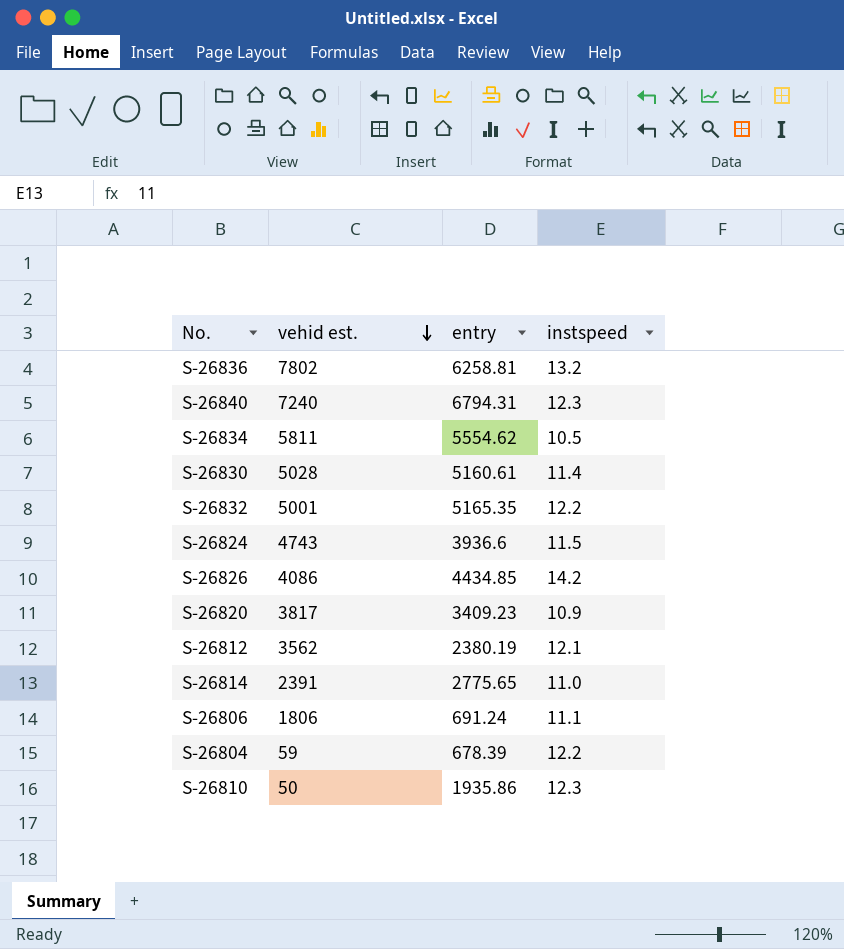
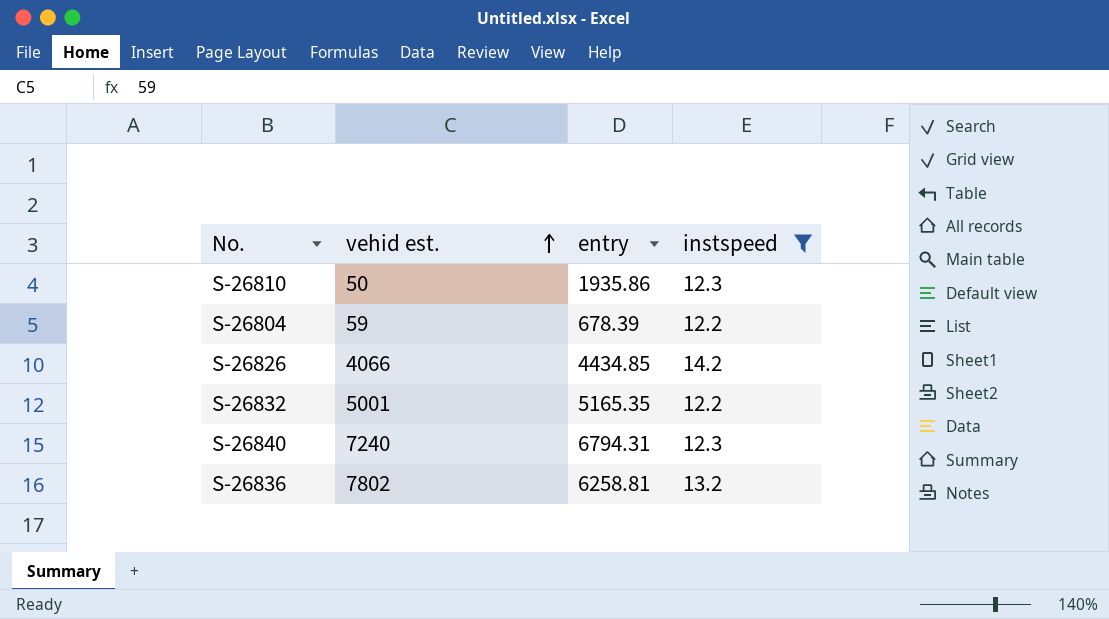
filter: none -> instspeed >= 12.2
row order: vehid est. descending -> vehid est. ascending
S-26826 | vehid est.: 4086 -> 4066

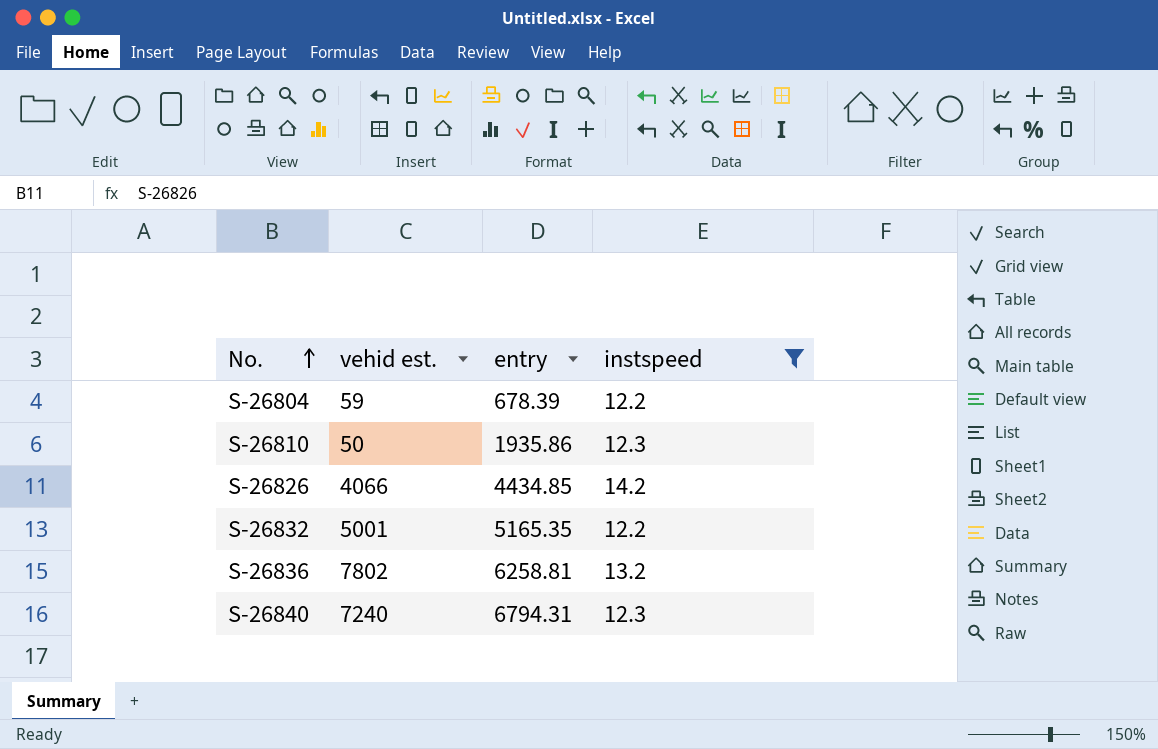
row order: vehid est. ascending -> No. ascending

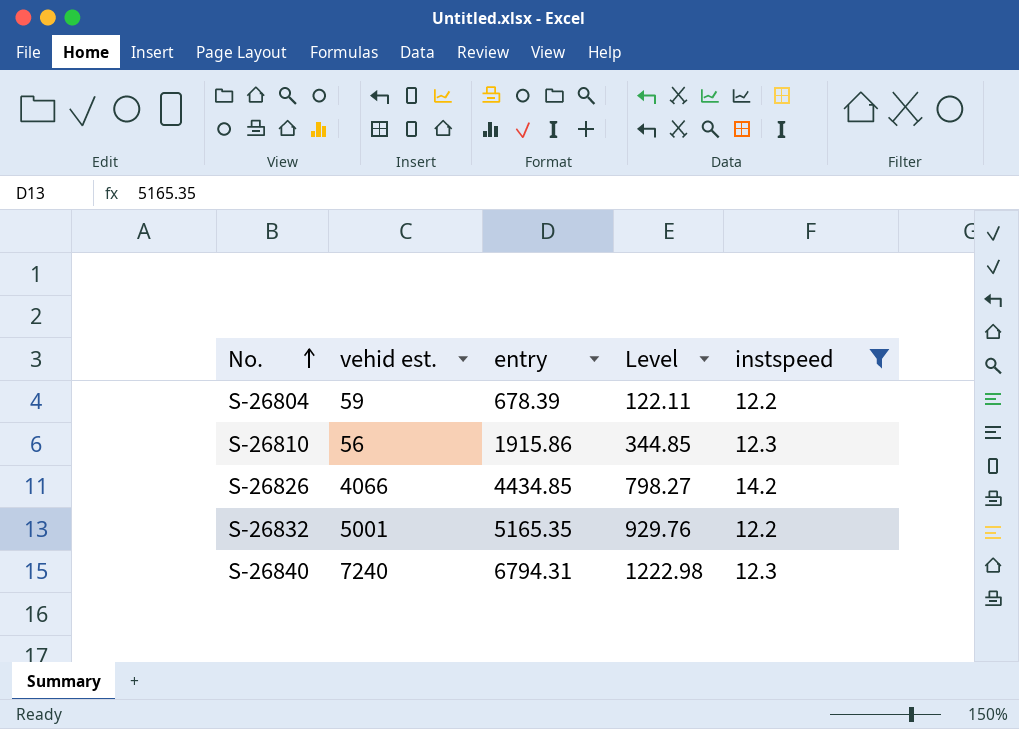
column Level | formula: none -> [entry] * 0.18
row S-26836: 7802 | 6258.81 | 13.2 -> none
S-26810 | vehid est.: 50 -> 56
S-26810 | entry: 1935.86 -> 1915.86

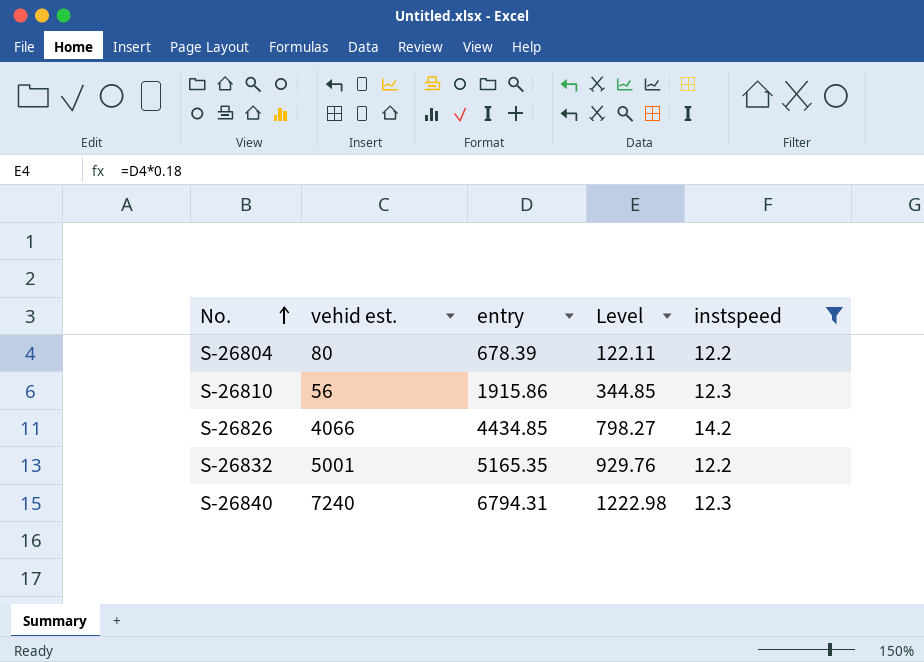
S-26804 | vehid est.: 59 -> 80

